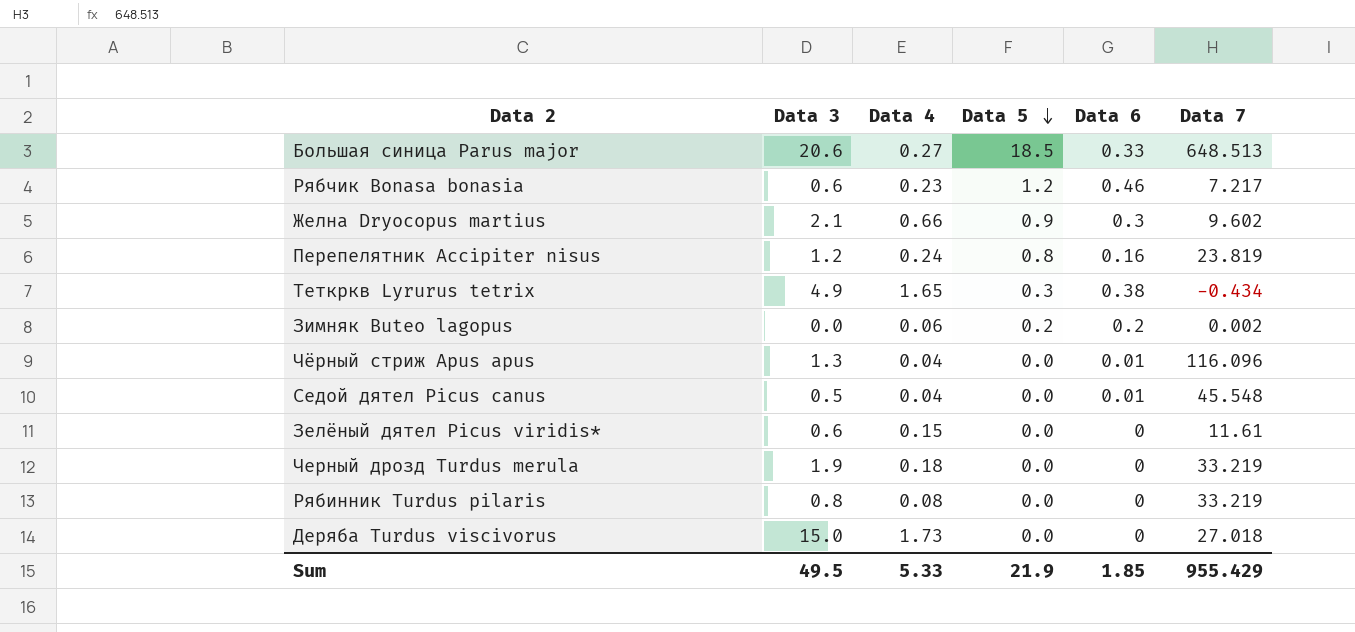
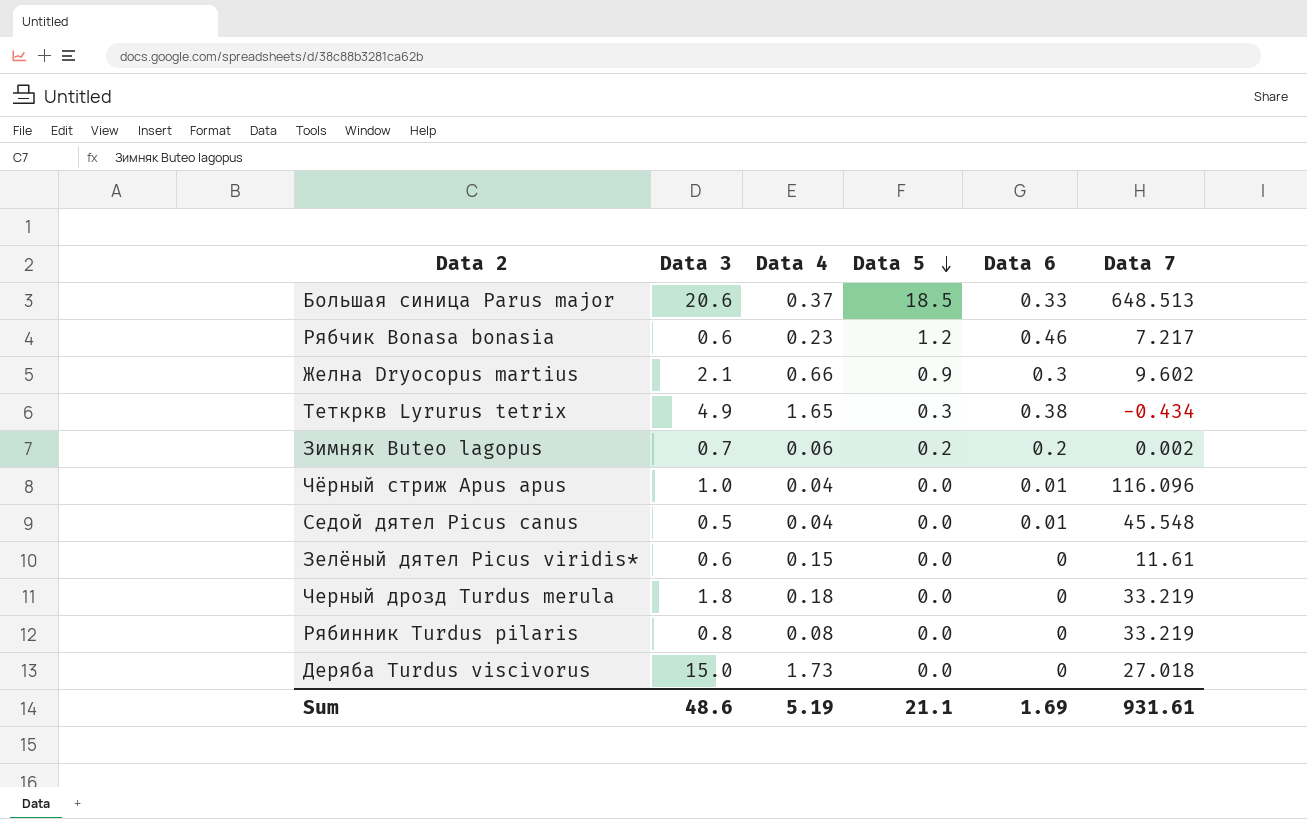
row Перепелятник Accipiter nisus: 1.2 | 0.24 | 0.8 | 0.16 | 23.819 -> none
Большая синица Parus major | Data 4: 0.27 -> 0.37
Зимняк Buteo lagopus | Data 3: 0.0 -> 0.7
Чёрный стриж Apus apus | Data 3: 1.3 -> 1.0
Черный дрозд Turdus merula | Data 3: 1.9 -> 1.8
Sum | Data 3: 49.5 -> 48.6
Sum | Data 4: 5.33 -> 5.19
Sum | Data 5: 21.9 -> 21.1
Sum | Data 6: 1.85 -> 1.69
Sum | Data 7: 955.429 -> 931.61

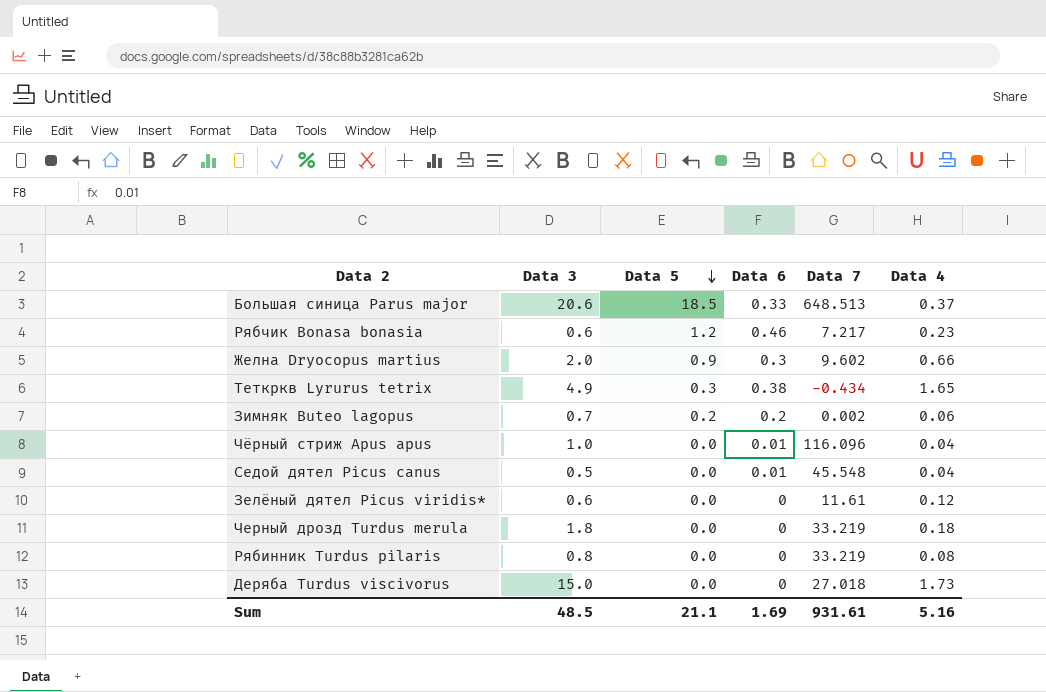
column Data 4 | position: 3 -> 6
Желна Dryocopus martius | Data 3: 2.1 -> 2.0
Зелёный дятел Picus viridis* | Data 4: 0.15 -> 0.12
Sum | Data 3: 48.6 -> 48.5
Sum | Data 4: 5.19 -> 5.16

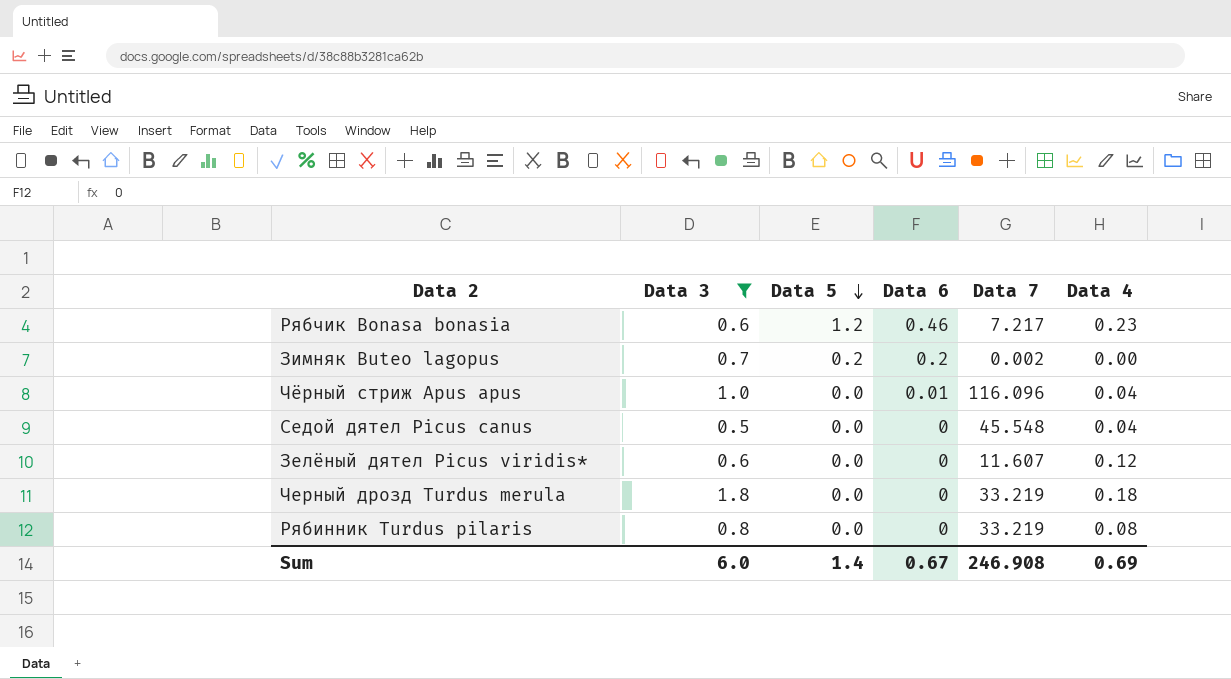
filter: none -> Data 3 <= 1.8
Зимняк Buteo lagopus | Data 4: 0.06 -> 0.00
Седой дятел Picus canus | Data 6: 0.01 -> 0
Зелёный дятел Picus viridis* | Data 7: 11.61 -> 11.607
Sum | Data 3: 48.5 -> 6.0
Sum | Data 5: 21.1 -> 1.4
Sum | Data 6: 1.69 -> 0.67
Sum | Data 7: 931.61 -> 246.908
Sum | Data 4: 5.16 -> 0.69

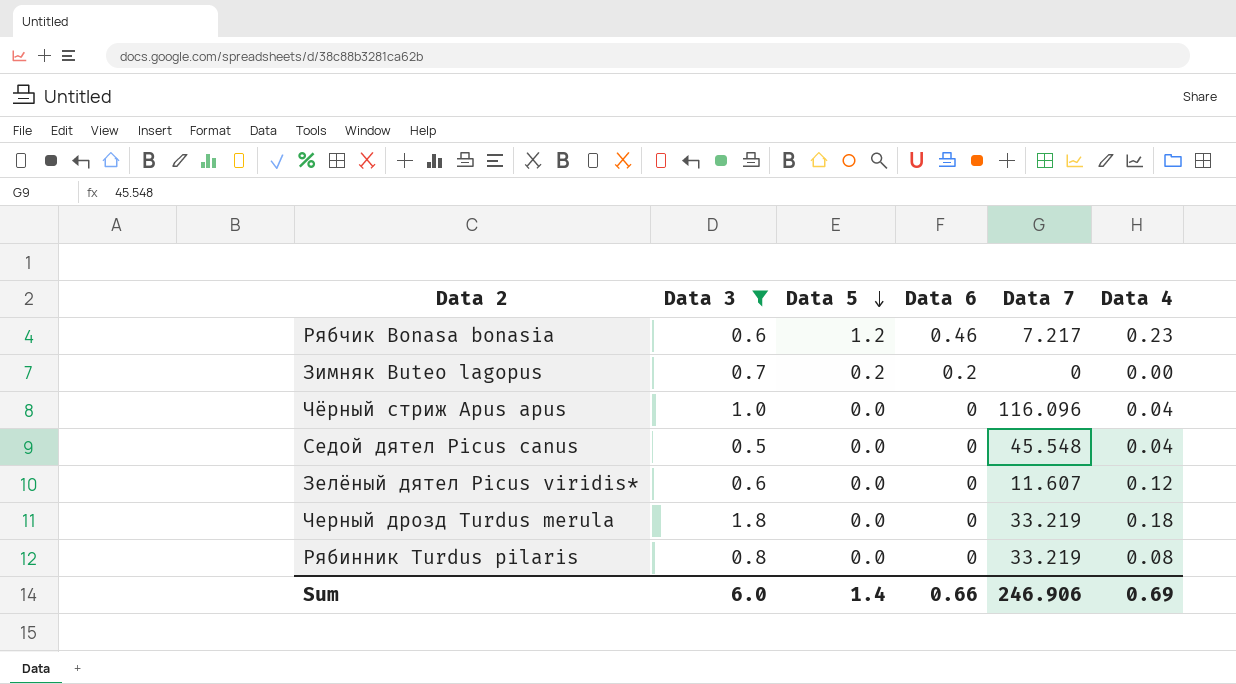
Зимняк Buteo lagopus | Data 7: 0.002 -> 0
Чёрный стриж Apus apus | Data 6: 0.01 -> 0
Sum | Data 6: 0.67 -> 0.66
Sum | Data 7: 246.908 -> 246.906

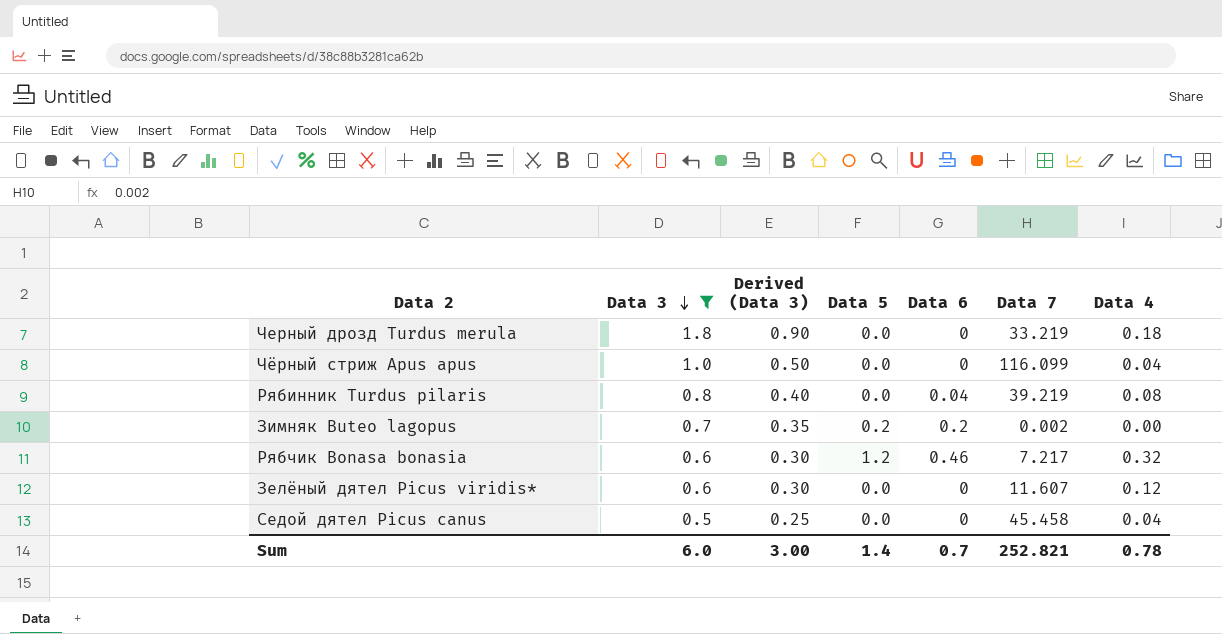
row order: Data 5 descending -> Data 3 descending
column Derived (Data 3) | formula: none -> [Data 3] * 0.5
Чёрный стриж Apus apus | Data 7: 116.096 -> 116.099
Рябинник Turdus pilaris | Data 6: 0 -> 0.04
Рябинник Turdus pilaris | Data 7: 33.219 -> 39.219
Зимняк Buteo lagopus | Data 7: 0 -> 0.002
Рябчик Bonasa bonasia | Data 4: 0.23 -> 0.32
Седой дятел Picus canus | Data 7: 45.548 -> 45.458
Sum | Data 6: 0.66 -> 0.7
Sum | Data 7: 246.906 -> 252.821
Sum | Data 4: 0.69 -> 0.78

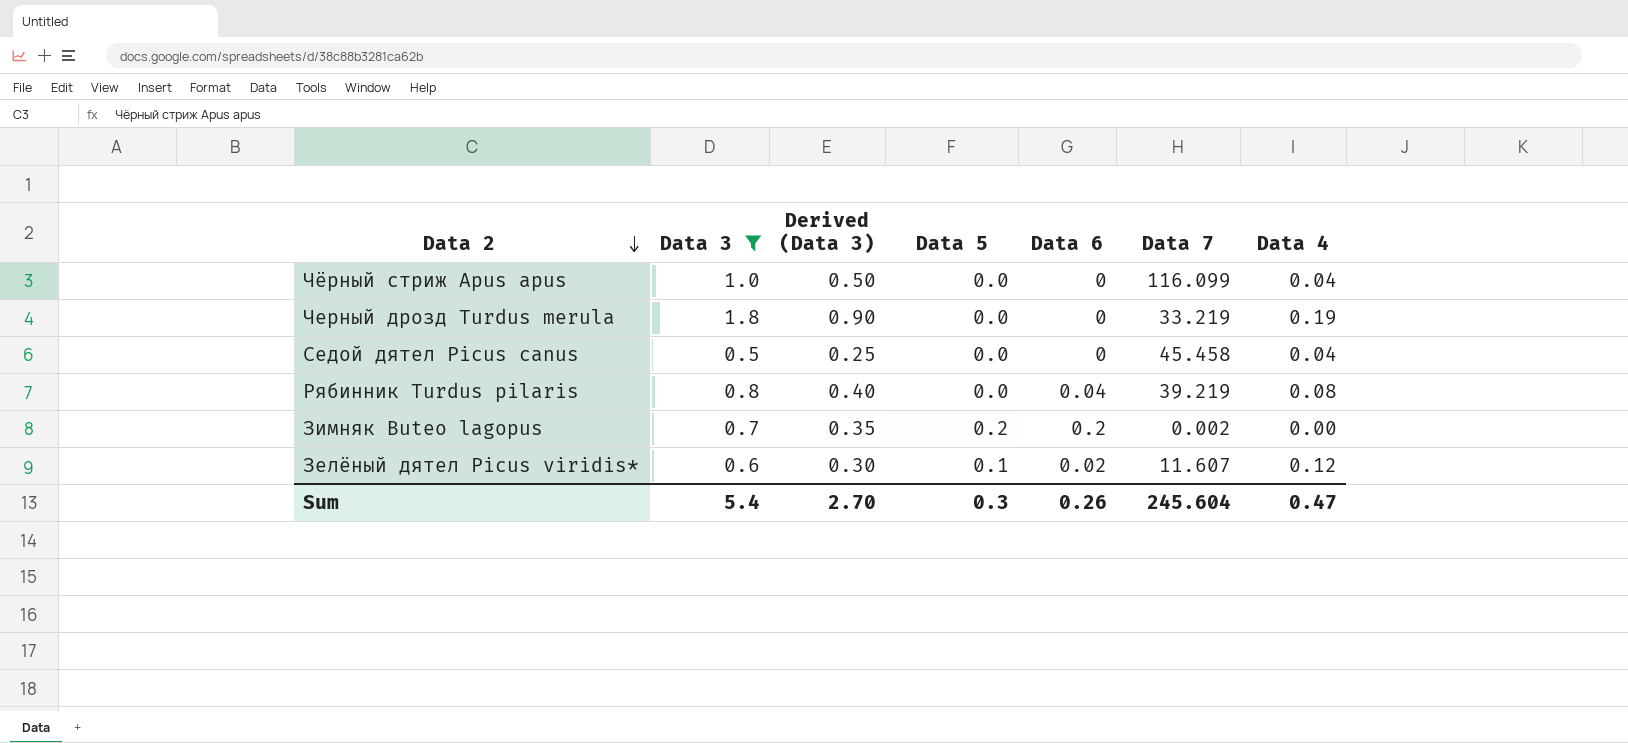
row order: Data 3 descending -> Data 2 descending
row Рябчик Bonasa bonasia: 0.6 | 0.30 | 1.2 | 0.46 | 7.217 | 0.32 -> none
Черный дрозд Turdus merula | Data 4: 0.18 -> 0.19
Зелёный дятел Picus viridis* | Data 5: 0.0 -> 0.1
Зелёный дятел Picus viridis* | Data 6: 0 -> 0.02
Sum | Data 3: 6.0 -> 5.4
Sum | Derived (Data 3): 3.00 -> 2.70
Sum | Data 5: 1.4 -> 0.3
Sum | Data 6: 0.7 -> 0.26
Sum | Data 7: 252.821 -> 245.604
Sum | Data 4: 0.78 -> 0.47

